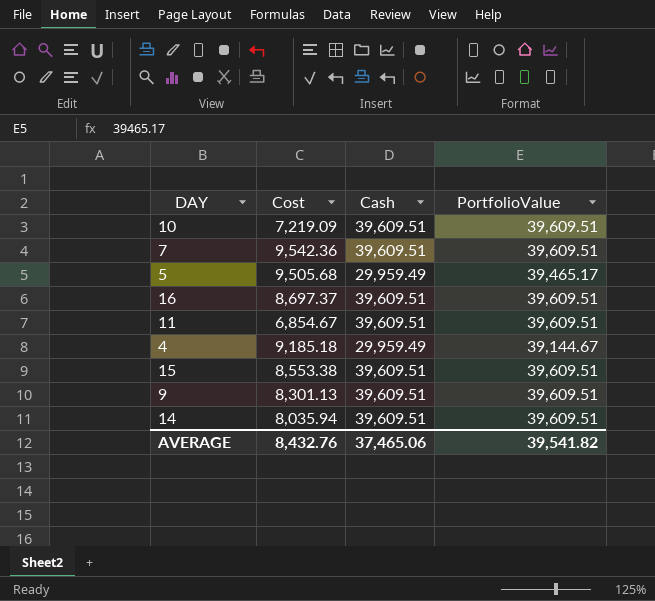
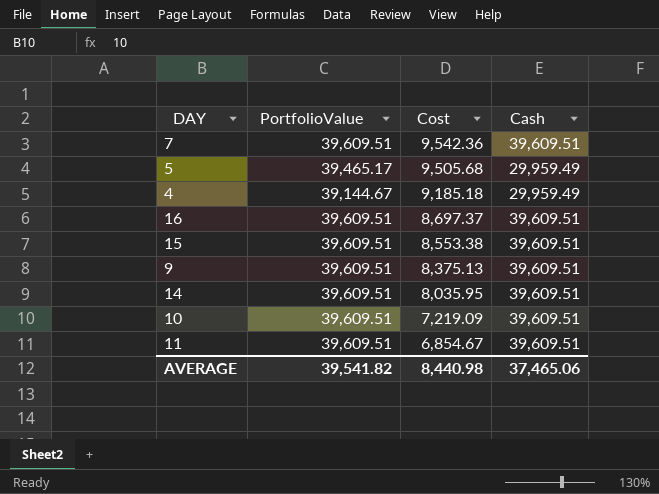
row order: none -> Cost descending
column PortfolioValue | position: 4 -> 2
9 | Cost: 8,301.13 -> 8,375.13
14 | Cost: 8,035.94 -> 8,035.95
AVERAGE | Cost: 8,432.76 -> 8,440.98

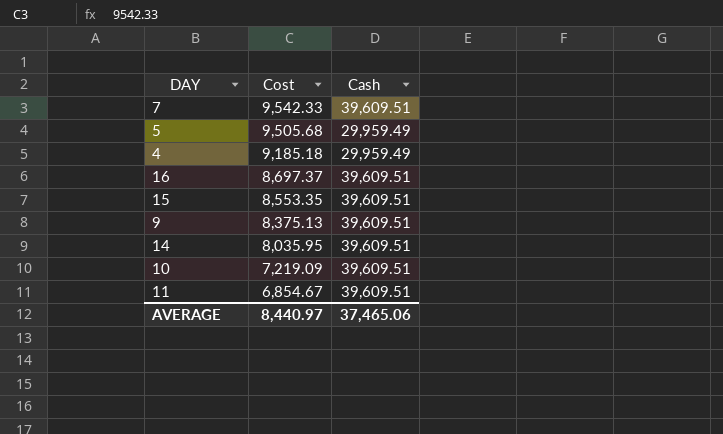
column PortfolioValue | position: 2 -> none
7 | Cost: 9,542.36 -> 9,542.33
15 | Cost: 8,553.38 -> 8,553.35
AVERAGE | Cost: 8,440.98 -> 8,440.97

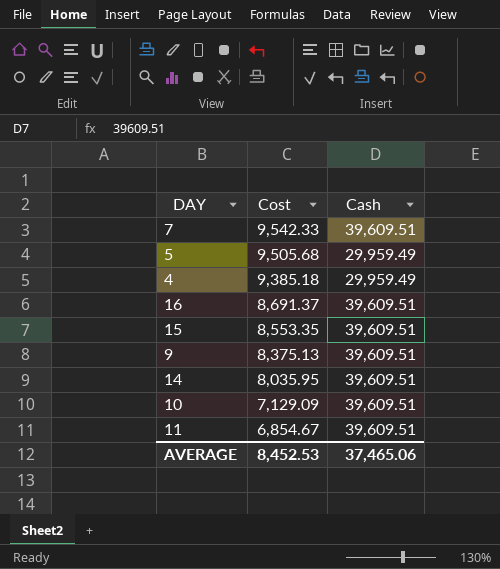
4 | Cost: 9,185.18 -> 9,385.18
16 | Cost: 8,697.37 -> 8,691.37
10 | Cost: 7,219.09 -> 7,129.09
AVERAGE | Cost: 8,440.97 -> 8,452.53

